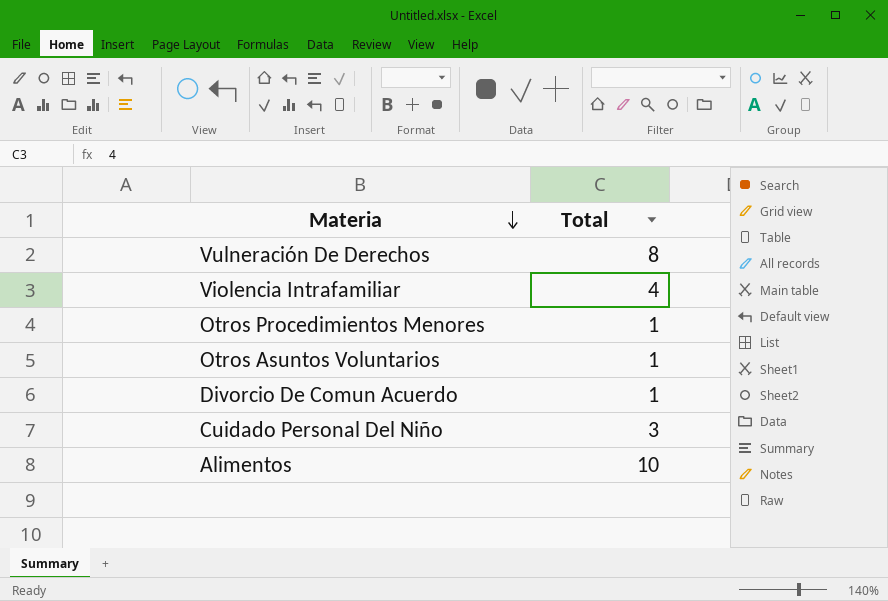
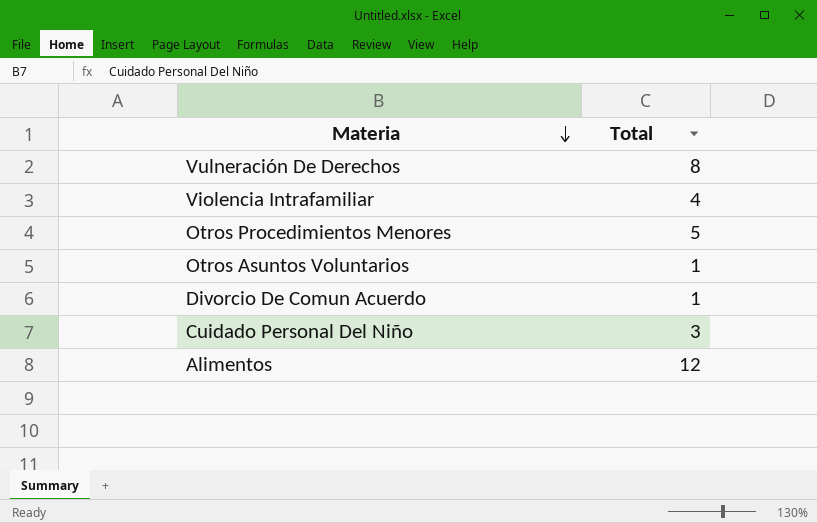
Otros Procedimientos Menores | Total: 1 -> 5
Alimentos | Total: 10 -> 12

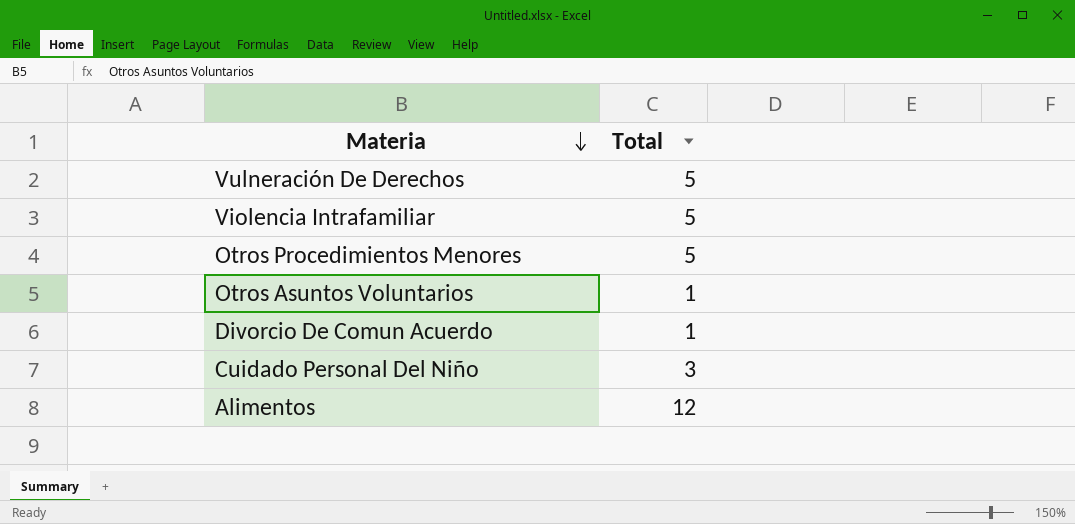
Vulneración De Derechos | Total: 8 -> 5
Violencia Intrafamiliar | Total: 4 -> 5

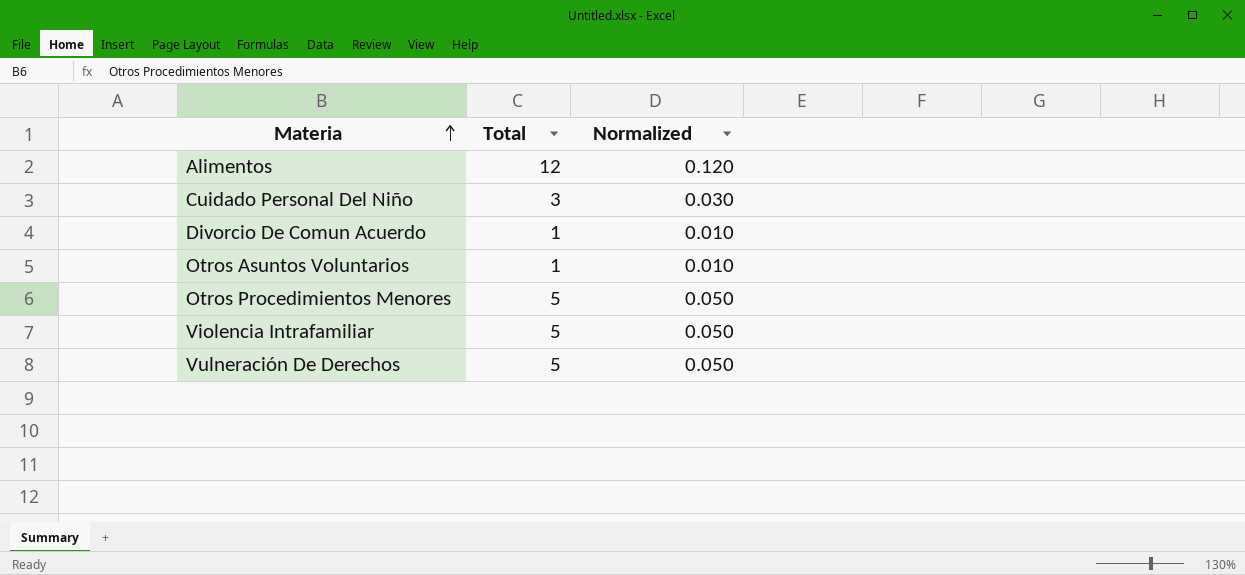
row order: Materia descending -> Materia ascending
column Normalized | formula: none -> [Total] * 0.01

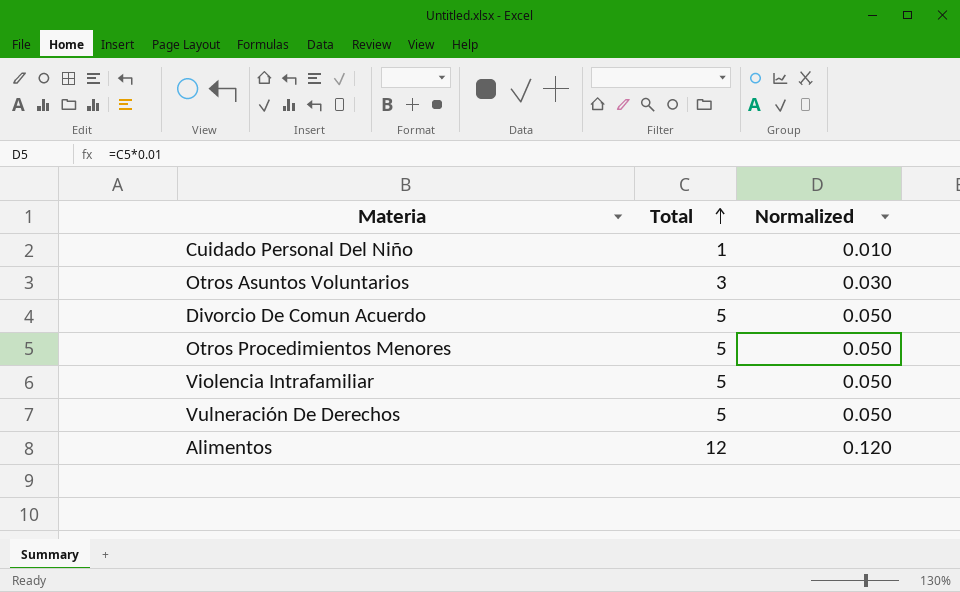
row order: Materia ascending -> Total ascending
Cuidado Personal Del Niño | Total: 3 -> 1
Cuidado Personal Del Niño | Normalized: 0.030 -> 0.010
Otros Asuntos Voluntarios | Total: 1 -> 3
Otros Asuntos Voluntarios | Normalized: 0.010 -> 0.030
Divorcio De Comun Acuerdo | Total: 1 -> 5
Divorcio De Comun Acuerdo | Normalized: 0.010 -> 0.050

